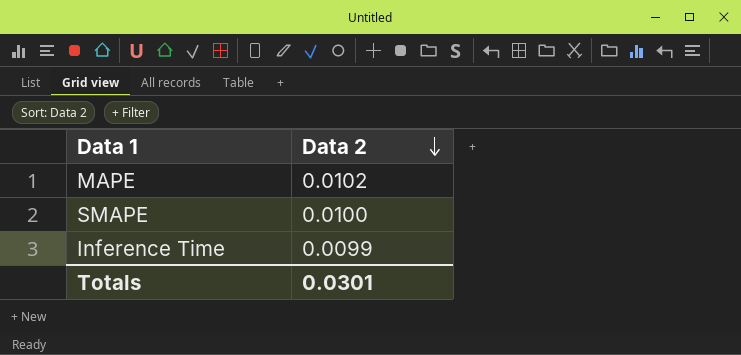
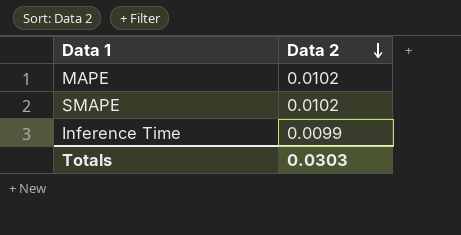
SMAPE | Data 2: 0.0100 -> 0.0102
Totals | Data 2: 0.0301 -> 0.0303

